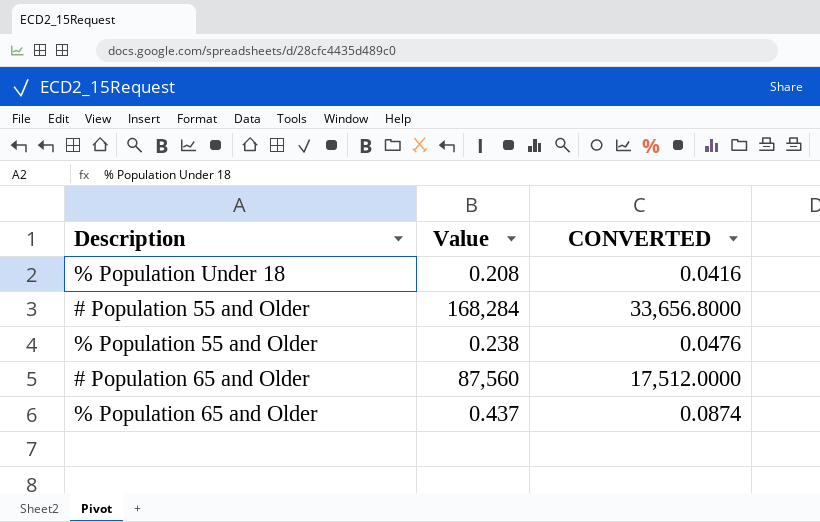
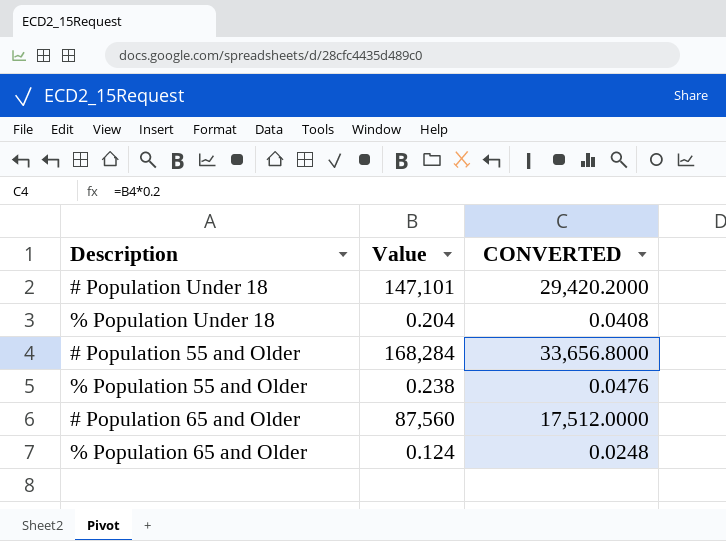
row # Population Under 18: none -> 147,101 | 29,420.2000
% Population Under 18 | Value: 0.208 -> 0.204
% Population Under 18 | CONVERTED: 0.0416 -> 0.0408
% Population 65 and Older | Value: 0.437 -> 0.124
% Population 65 and Older | CONVERTED: 0.0874 -> 0.0248

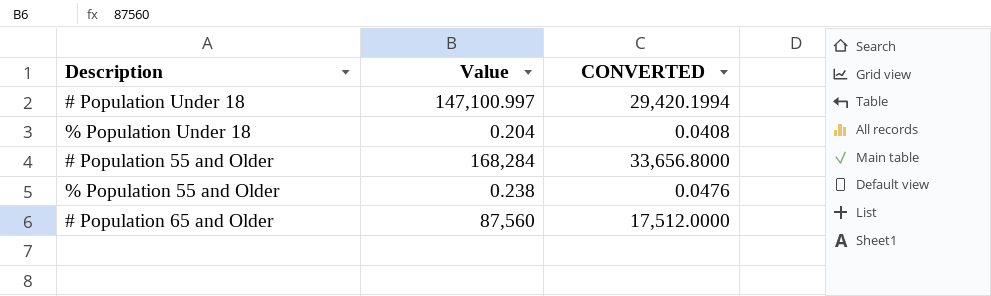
row % Population 65 and Older: 0.124 | 0.0248 -> none
# Population Under 18 | Value: 147,101 -> 147,100.997
# Population Under 18 | CONVERTED: 29,420.2000 -> 29,420.1994

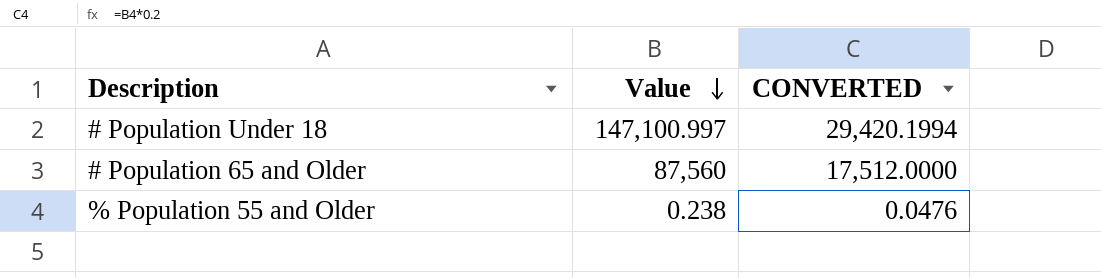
row order: none -> Value descending
row % Population Under 18: 0.204 | 0.0408 -> none
row # Population 55 and Older: 168,284 | 33,656.8000 -> none

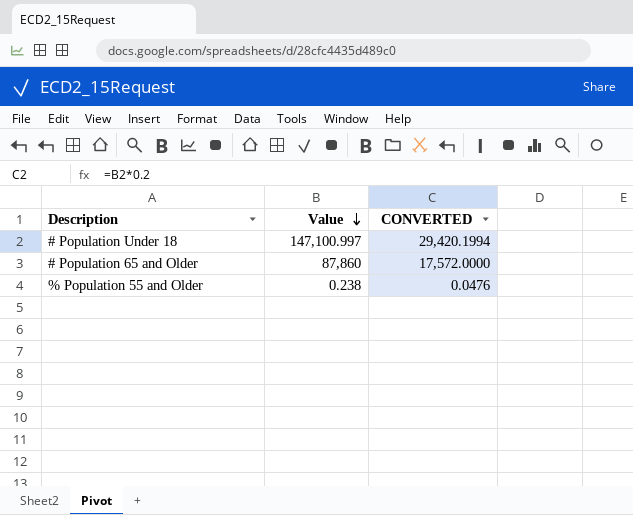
# Population 65 and Older | Value: 87,560 -> 87,860
# Population 65 and Older | CONVERTED: 17,512.0000 -> 17,572.0000

